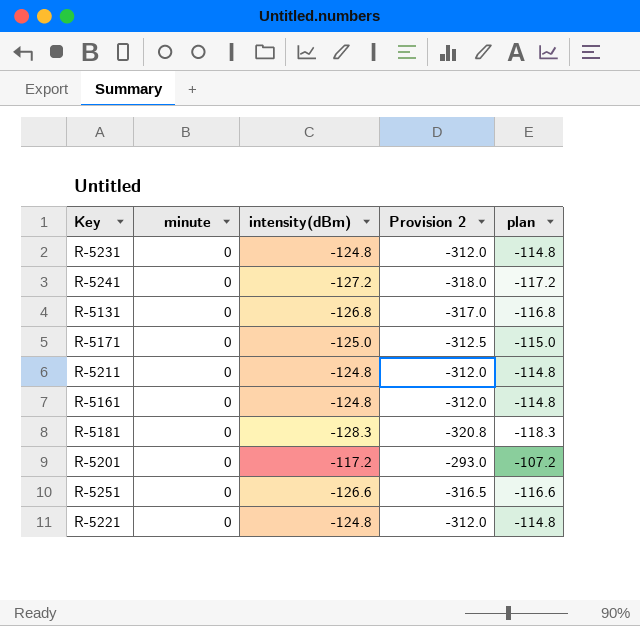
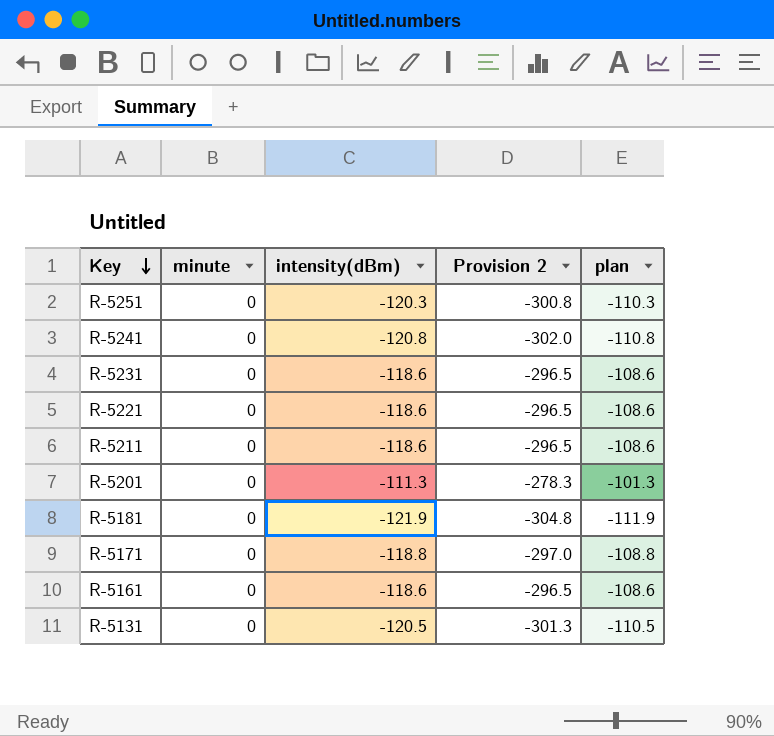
row order: none -> Key descending
R-5251 | intensity(dBm): -126.6 -> -120.3
R-5251 | Provision 2: -316.5 -> -300.8
R-5251 | plan: -116.6 -> -110.3
R-5241 | intensity(dBm): -127.2 -> -120.8
R-5241 | Provision 2: -318.0 -> -302.0
R-5241 | plan: -117.2 -> -110.8
R-5231 | intensity(dBm): -124.8 -> -118.6
R-5231 | Provision 2: -312.0 -> -296.5
R-5231 | plan: -114.8 -> -108.6
R-5221 | intensity(dBm): -124.8 -> -118.6
R-5221 | Provision 2: -312.0 -> -296.5
R-5221 | plan: -114.8 -> -108.6
R-5211 | intensity(dBm): -124.8 -> -118.6
R-5211 | Provision 2: -312.0 -> -296.5
R-5211 | plan: -114.8 -> -108.6
R-5201 | intensity(dBm): -117.2 -> -111.3
R-5201 | Provision 2: -293.0 -> -278.3
R-5201 | plan: -107.2 -> -101.3
R-5181 | intensity(dBm): -128.3 -> -121.9
R-5181 | Provision 2: -320.8 -> -304.8
R-5181 | plan: -118.3 -> -111.9
R-5171 | intensity(dBm): -125.0 -> -118.8
R-5171 | Provision 2: -312.5 -> -297.0
R-5171 | plan: -115.0 -> -108.8
R-5161 | intensity(dBm): -124.8 -> -118.6
R-5161 | Provision 2: -312.0 -> -296.5
R-5161 | plan: -114.8 -> -108.6
R-5131 | intensity(dBm): -126.8 -> -120.5
R-5131 | Provision 2: -317.0 -> -301.3
R-5131 | plan: -116.8 -> -110.5

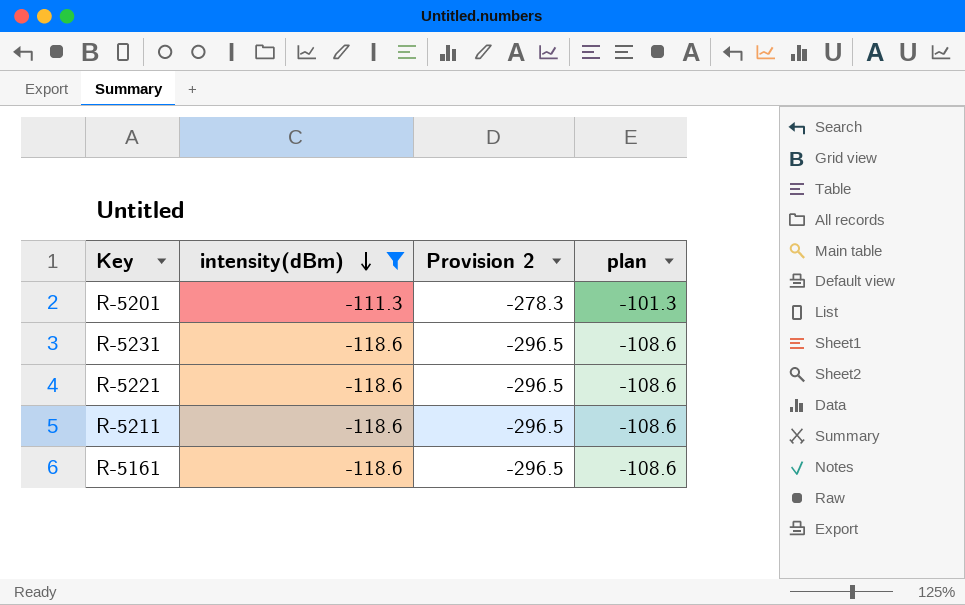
filter: none -> intensity(dBm) >= -118.6
row order: Key descending -> intensity(dBm) descending
column minute | position: 2 -> none

